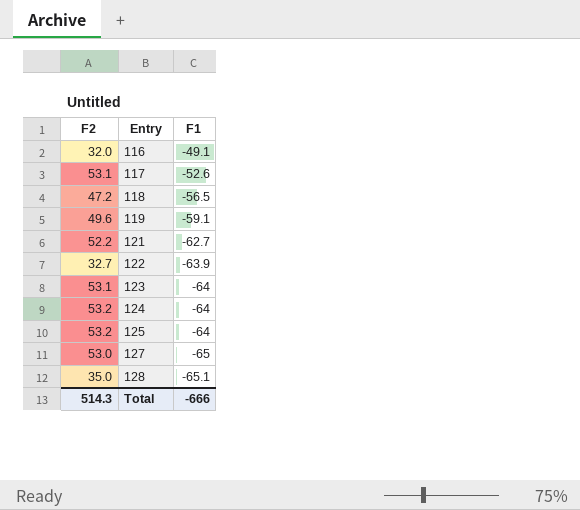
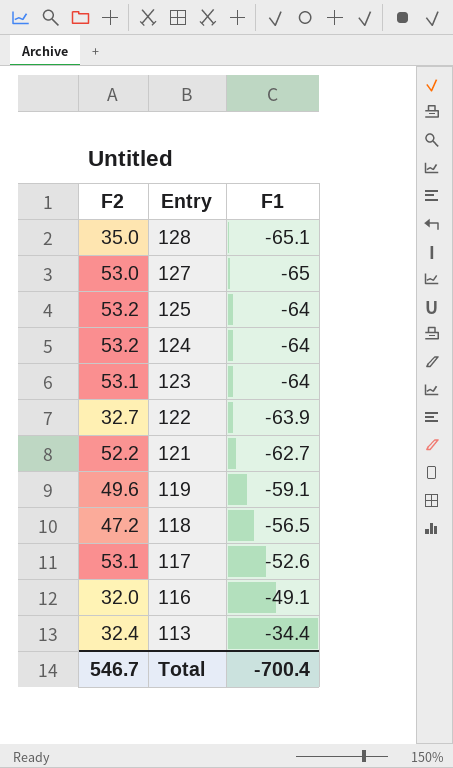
row order: Entry ascending -> Entry descending
row 113: none -> 32.4 | -34.4
Total | F2: 514.3 -> 546.7
Total | F1: -666 -> -700.4

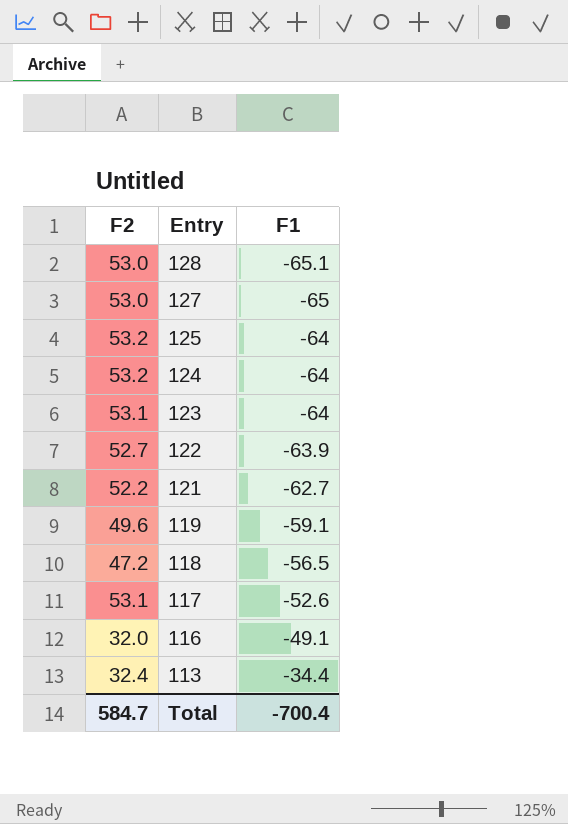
128 | F2: 35.0 -> 53.0
122 | F2: 32.7 -> 52.7
Total | F2: 546.7 -> 584.7

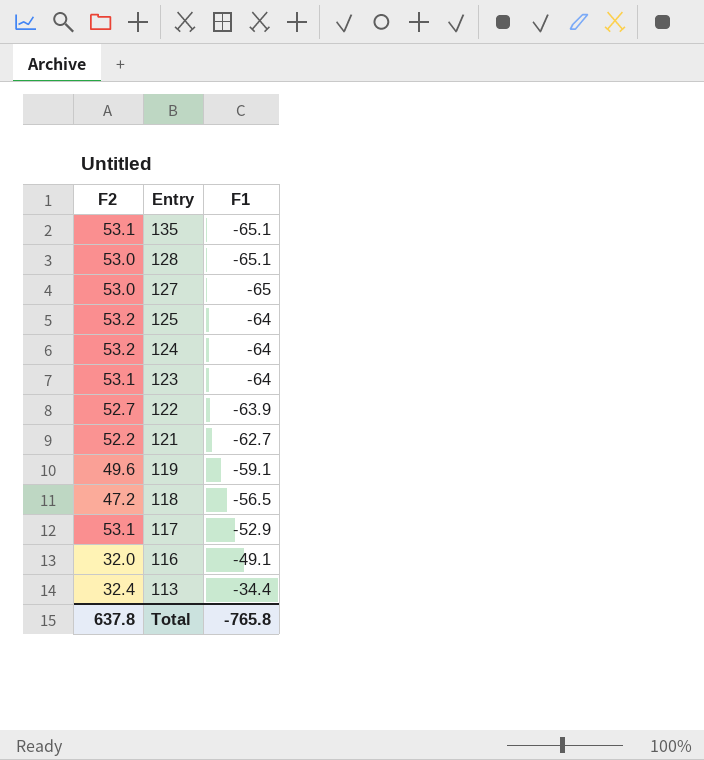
row 135: none -> 53.1 | -65.1
117 | F1: -52.6 -> -52.9
Total | F2: 584.7 -> 637.8
Total | F1: -700.4 -> -765.8

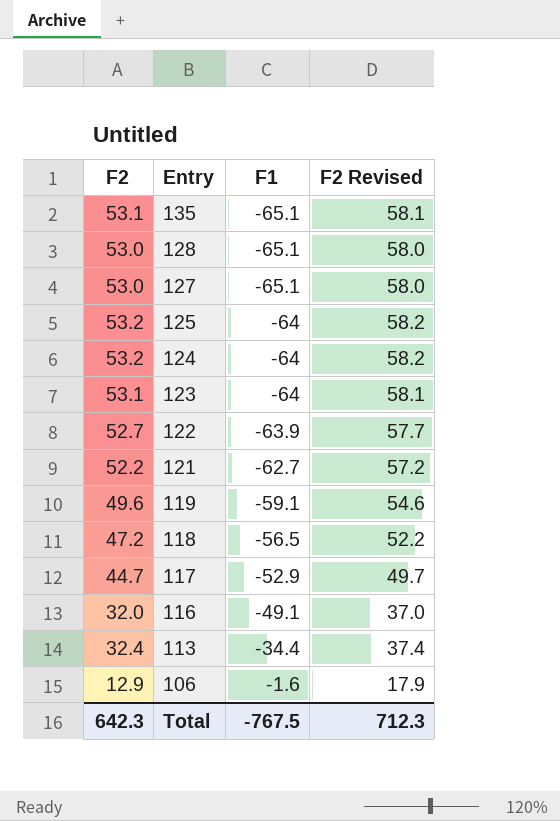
column F2 Revised | formula: none -> [F2] + 5
127 | F1: -65 -> -65.1
117 | F2: 53.1 -> 44.7
row 106: none -> 12.9 | -1.6 | 17.9
Total | F2: 637.8 -> 642.3
Total | F1: -765.8 -> -767.5

